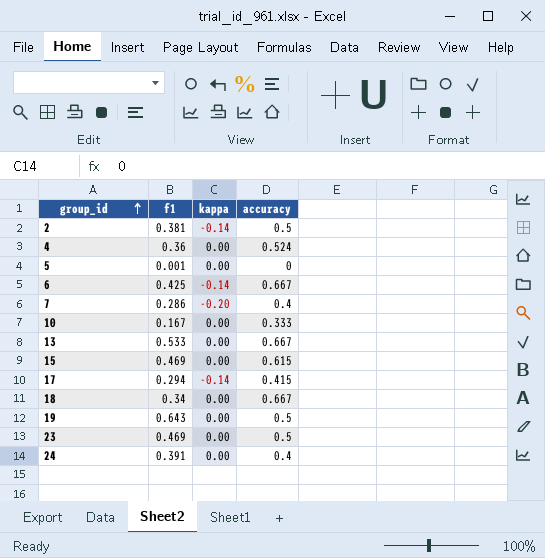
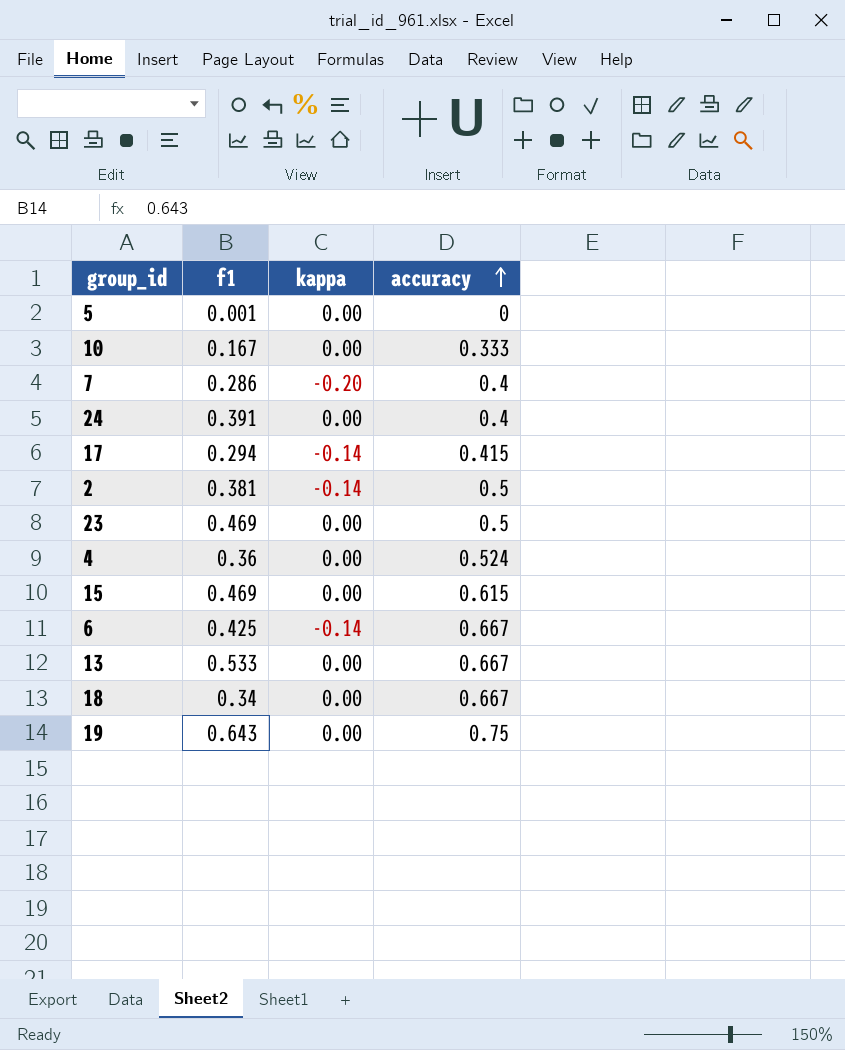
row order: group_id ascending -> accuracy ascending
19 | accuracy: 0.5 -> 0.75

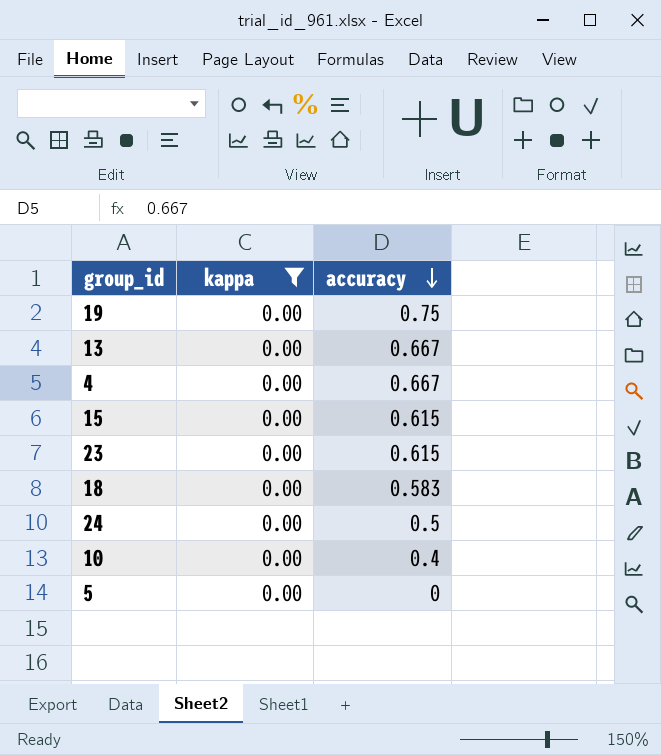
filter: none -> kappa = 0.00
row order: accuracy ascending -> accuracy descending
column f1 | position: 2 -> none
4 | accuracy: 0.524 -> 0.667
23 | accuracy: 0.5 -> 0.615
18 | accuracy: 0.667 -> 0.583
24 | accuracy: 0.4 -> 0.5
10 | accuracy: 0.333 -> 0.4

